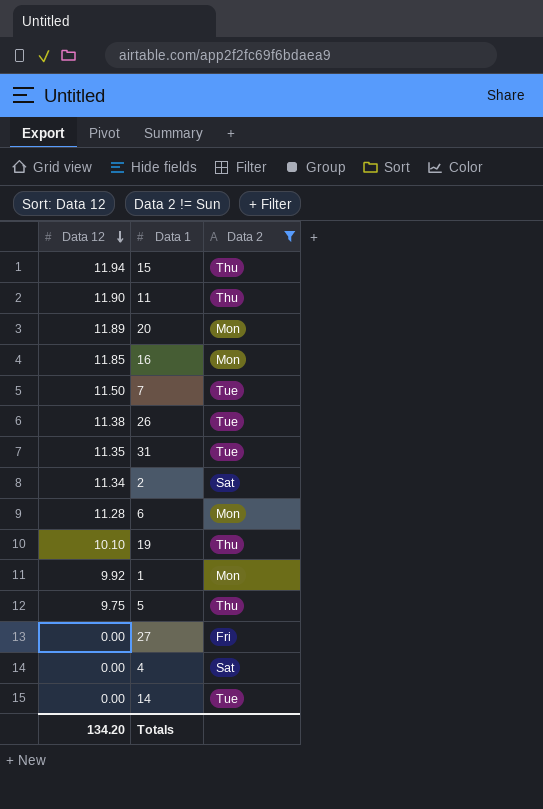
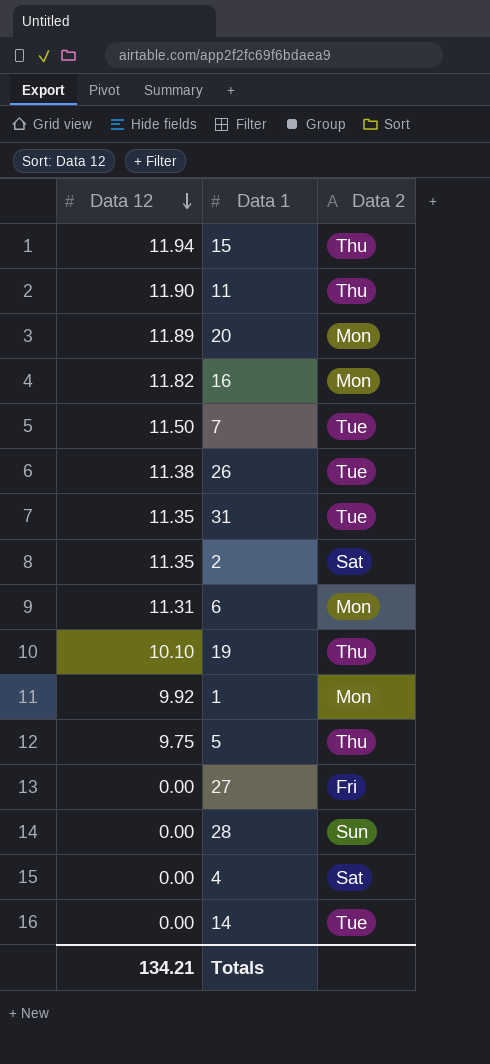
filter: Data 2 != Sun -> none
16 | Data 12: 11.85 -> 11.82
2 | Data 12: 11.34 -> 11.35
6 | Data 12: 11.28 -> 11.31
Totals | Data 12: 134.20 -> 134.21

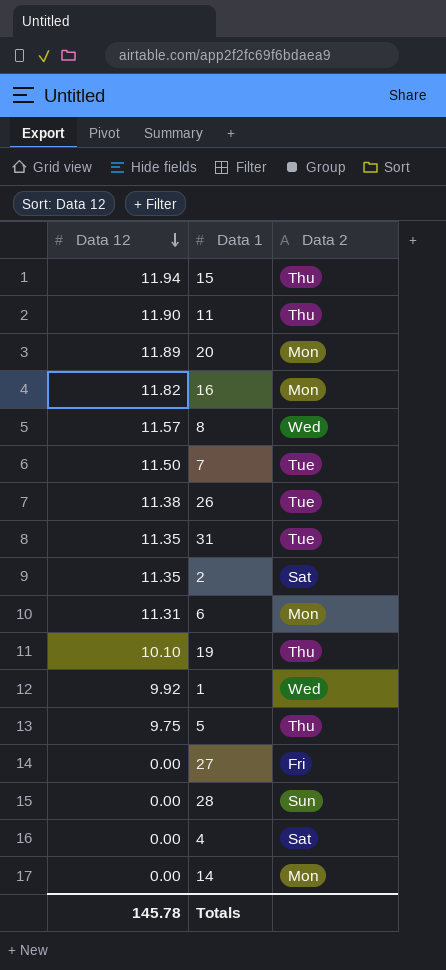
row 8: none -> 11.57 | Wed
1 | Data 2: Mon -> Wed
14 | Data 2: Tue -> Mon
Totals | Data 12: 134.21 -> 145.78

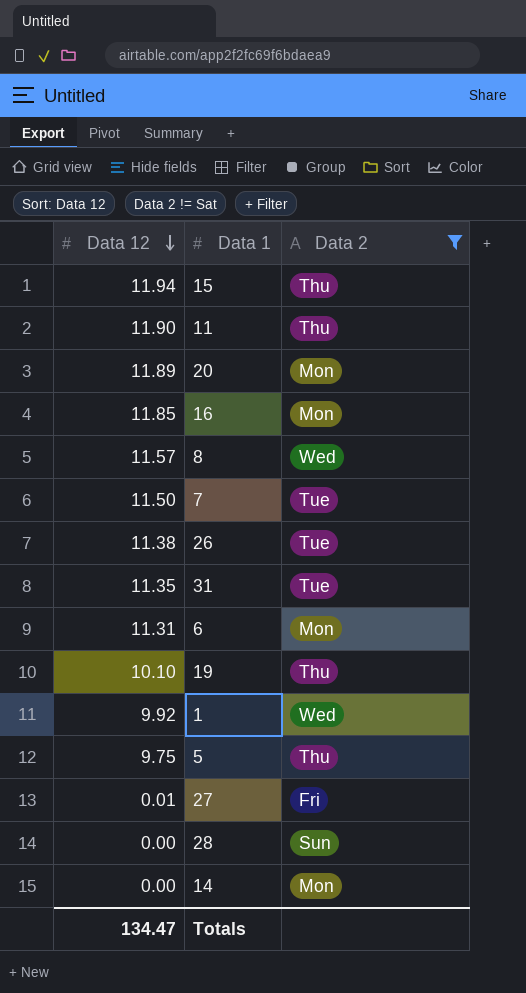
filter: none -> Data 2 != Sat
16 | Data 12: 11.82 -> 11.85
27 | Data 12: 0.00 -> 0.01
Totals | Data 12: 145.78 -> 134.47

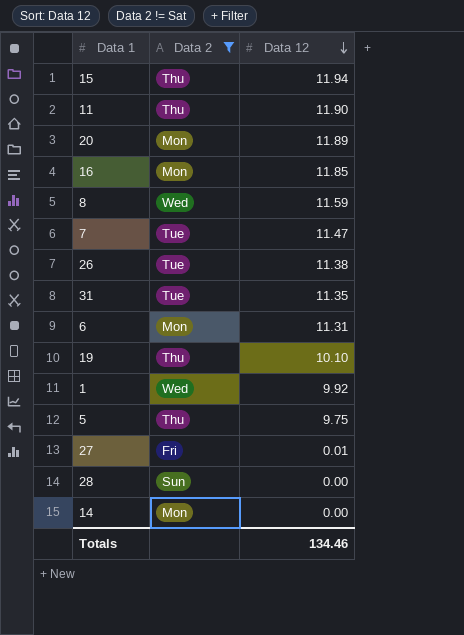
column Data 12 | position: 1 -> 3
8 | Data 12: 11.57 -> 11.59
7 | Data 12: 11.50 -> 11.47
Totals | Data 12: 134.47 -> 134.46

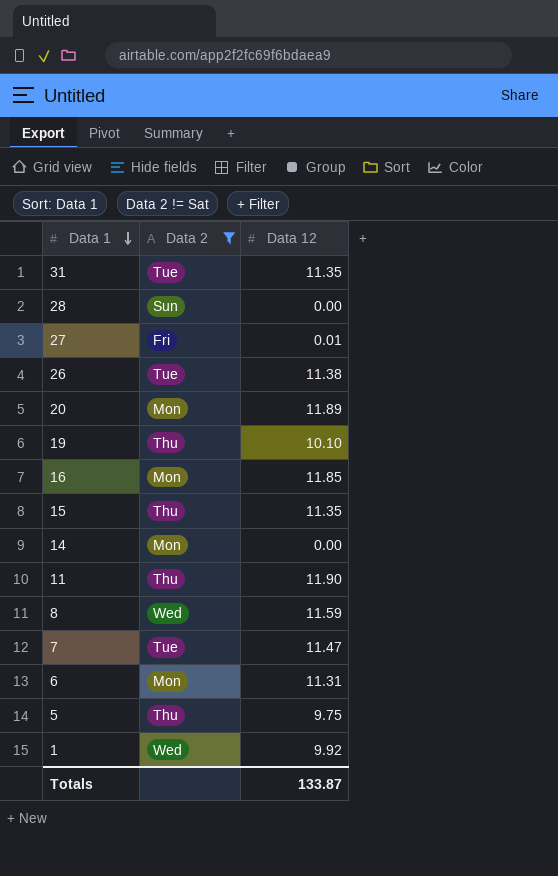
row order: Data 12 descending -> Data 1 descending
15 | Data 12: 11.94 -> 11.35
Totals | Data 12: 134.46 -> 133.87

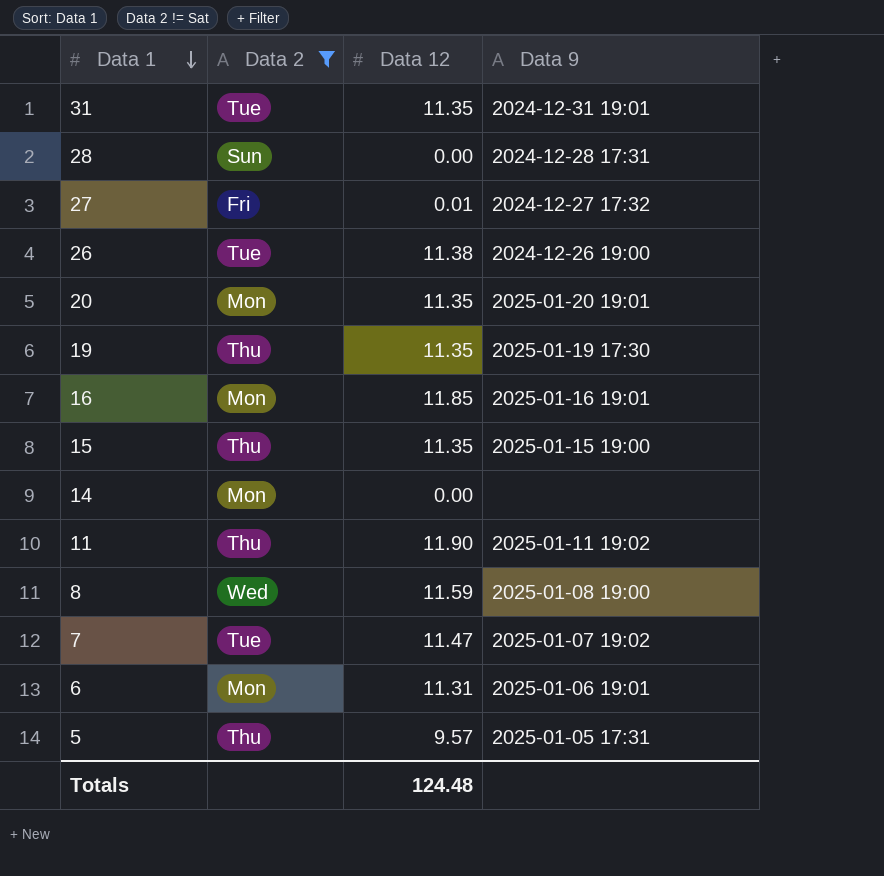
column Data 9 | position: none -> 4
row 1: Wed | 9.92 -> none
20 | Data 12: 11.89 -> 11.35
19 | Data 12: 10.10 -> 11.35
5 | Data 12: 9.75 -> 9.57
Totals | Data 12: 133.87 -> 124.48

